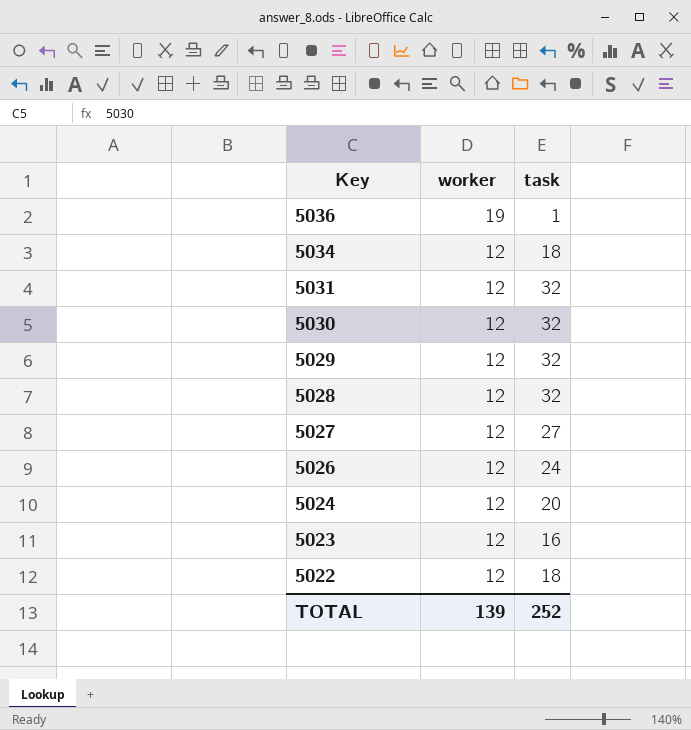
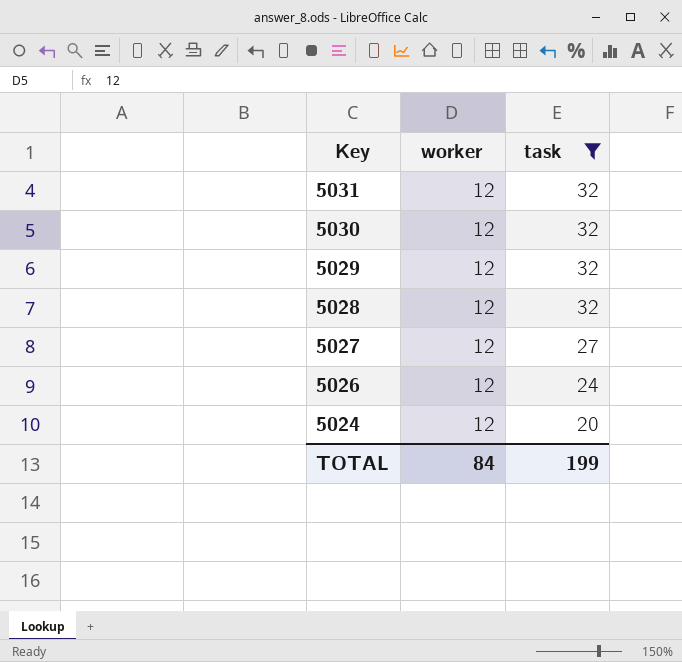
filter: none -> task >= 20
TOTAL | worker: 139 -> 84
TOTAL | task: 252 -> 199

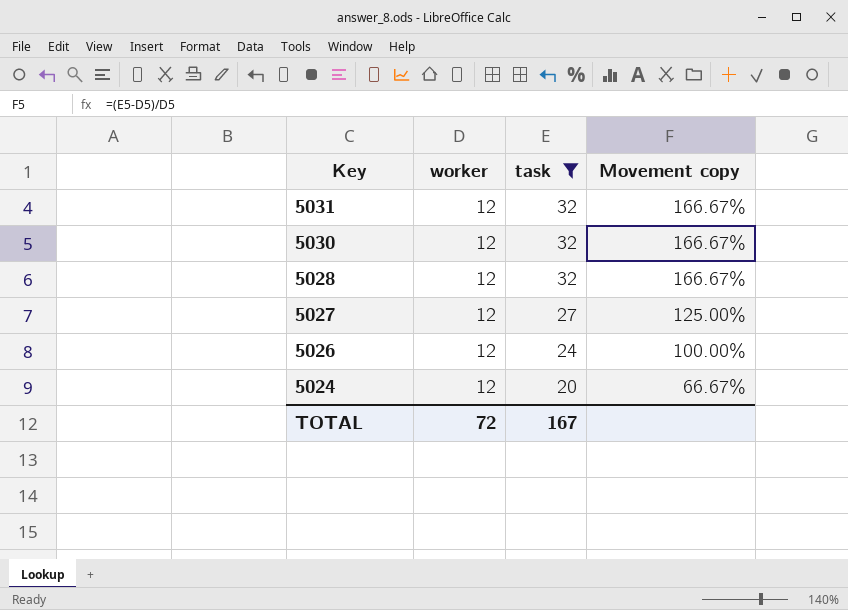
column Movement copy | formula: none -> ([task] - [worker]) / [worker]
row 5029: 12 | 32 -> none
TOTAL | worker: 84 -> 72
TOTAL | task: 199 -> 167

